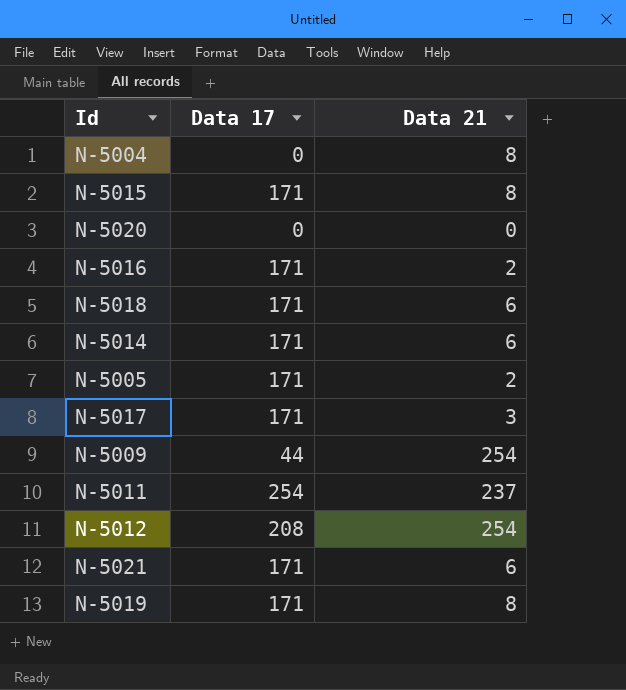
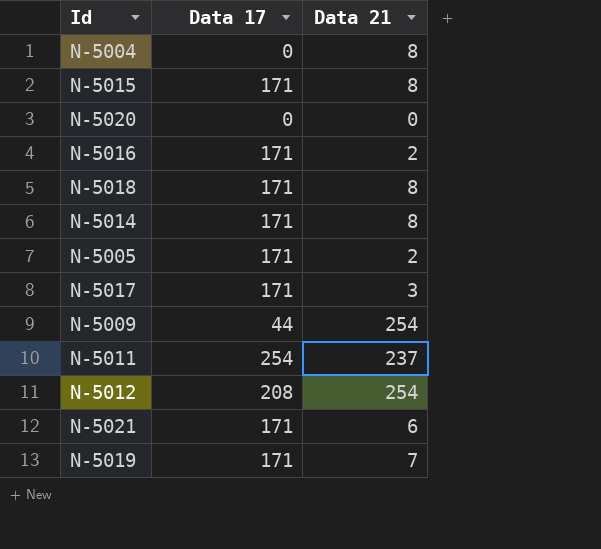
N-5018 | Data 21: 6 -> 8
N-5014 | Data 21: 6 -> 8
N-5019 | Data 21: 8 -> 7

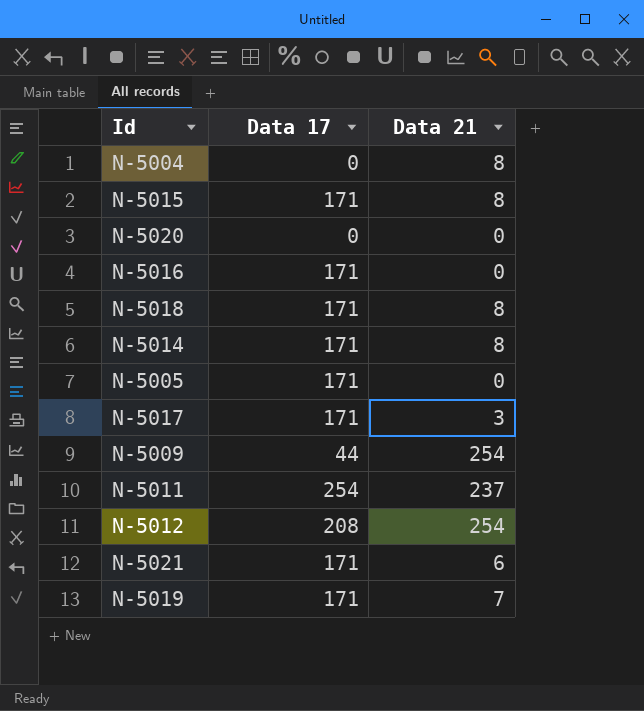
N-5016 | Data 21: 2 -> 0
N-5005 | Data 21: 2 -> 0

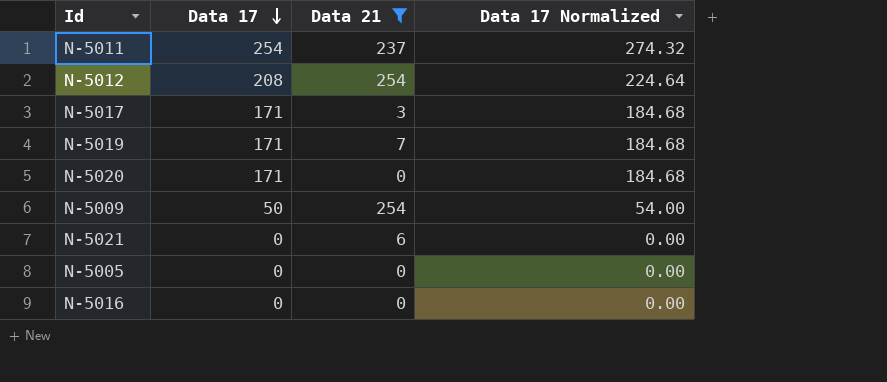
filter: none -> Data 21 != 8
row order: none -> Data 17 descending
column Data 17 Normalized | formula: none -> [Data 17] * 1.08
N-5020 | Data 17: 0 -> 171
N-5009 | Data 17: 44 -> 50
N-5021 | Data 17: 171 -> 0
N-5005 | Data 17: 171 -> 0
N-5016 | Data 17: 171 -> 0

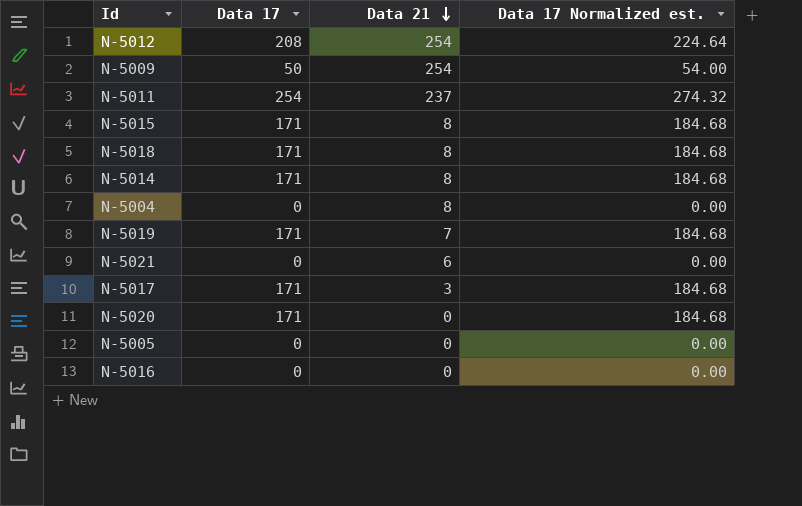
filter: Data 21 != 8 -> none
row order: Data 17 descending -> Data 21 descending
column name: Data 17 Normalized -> Data 17 Normalized est.

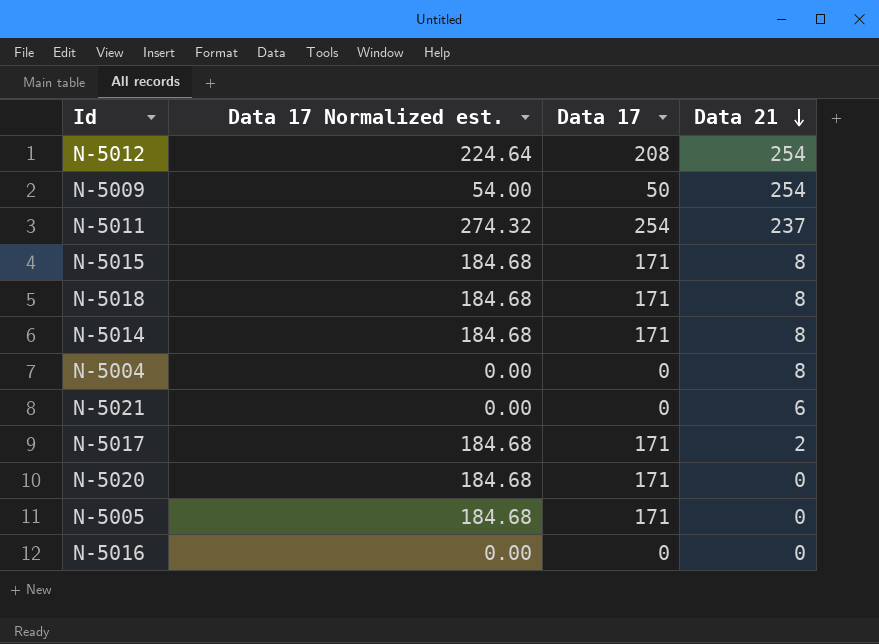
column Data 17 Normalized est. | position: 4 -> 2
row N-5019: 171 | 7 | 184.68 -> none
N-5017 | Data 21: 3 -> 2
N-5005 | Data 17 Normalized est.: 0.00 -> 184.68
N-5005 | Data 17: 0 -> 171

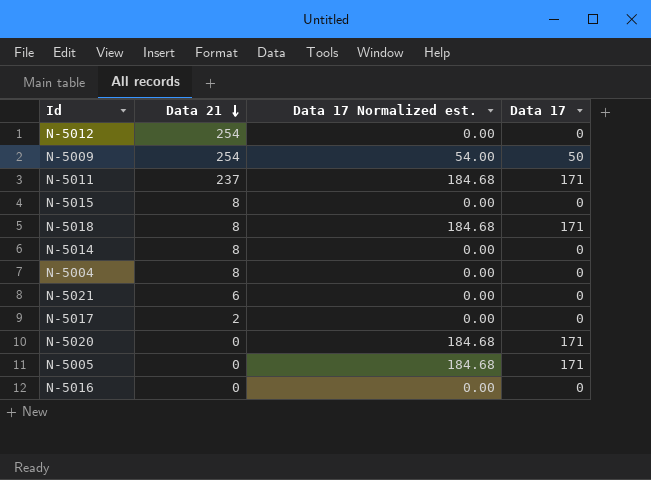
column Data 21 | position: 4 -> 2
N-5012 | Data 17 Normalized est.: 224.64 -> 0.00
N-5012 | Data 17: 208 -> 0
N-5011 | Data 17 Normalized est.: 274.32 -> 184.68
N-5011 | Data 17: 254 -> 171
N-5015 | Data 17 Normalized est.: 184.68 -> 0.00
N-5015 | Data 17: 171 -> 0
N-5014 | Data 17 Normalized est.: 184.68 -> 0.00
N-5014 | Data 17: 171 -> 0
N-5017 | Data 17 Normalized est.: 184.68 -> 0.00
N-5017 | Data 17: 171 -> 0

